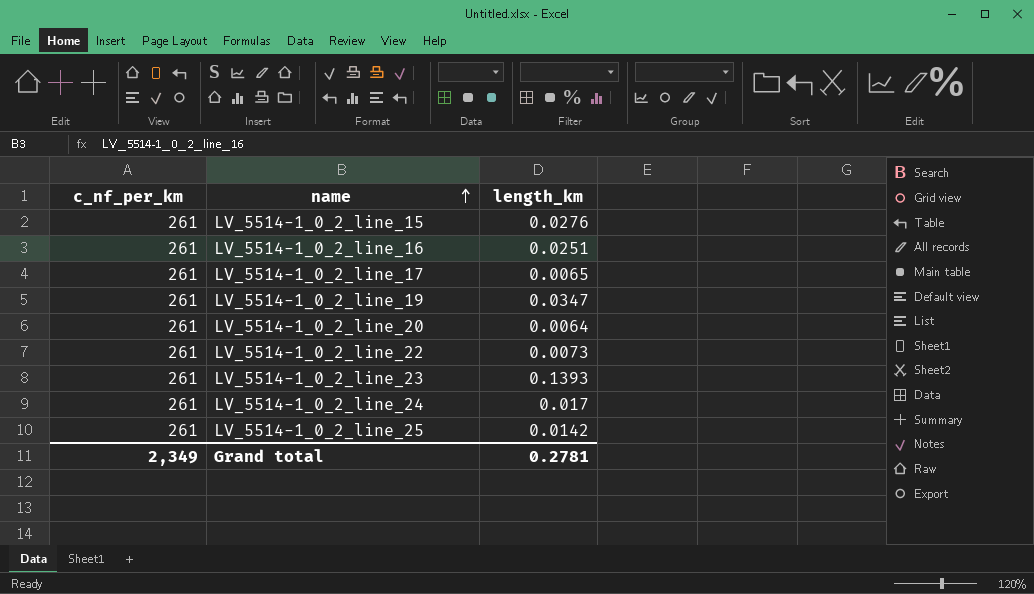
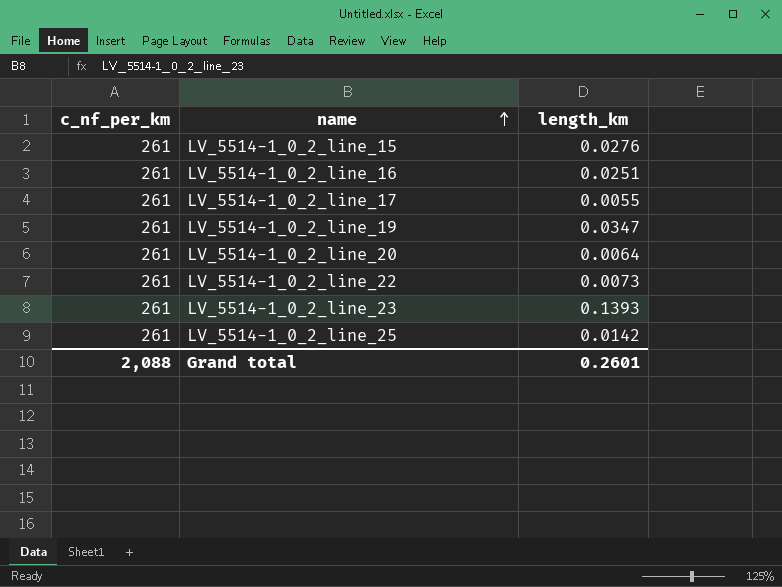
row LV_5514-1_0_2_line_24: 261 | 0.017 -> none
LV_5514-1_0_2_line_17 | length_km: 0.0065 -> 0.0055
Grand total | c_nf_per_km: 2,349 -> 2,088
Grand total | length_km: 0.2781 -> 0.2601

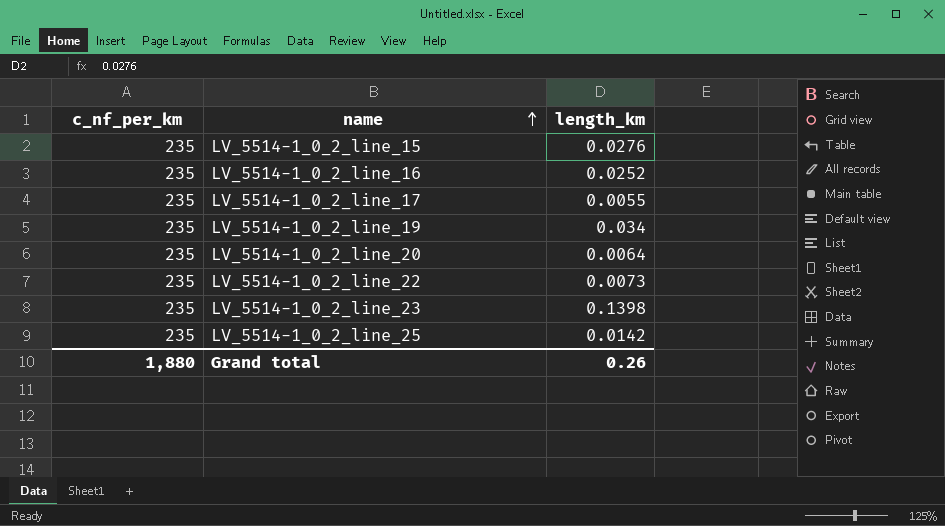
LV_5514-1_0_2_line_15 | c_nf_per_km: 261 -> 235
LV_5514-1_0_2_line_16 | c_nf_per_km: 261 -> 235
LV_5514-1_0_2_line_16 | length_km: 0.0251 -> 0.0252
LV_5514-1_0_2_line_17 | c_nf_per_km: 261 -> 235
LV_5514-1_0_2_line_19 | c_nf_per_km: 261 -> 235
LV_5514-1_0_2_line_19 | length_km: 0.0347 -> 0.034
LV_5514-1_0_2_line_20 | c_nf_per_km: 261 -> 235
LV_5514-1_0_2_line_22 | c_nf_per_km: 261 -> 235
LV_5514-1_0_2_line_23 | c_nf_per_km: 261 -> 235
LV_5514-1_0_2_line_23 | length_km: 0.1393 -> 0.1398
LV_5514-1_0_2_line_25 | c_nf_per_km: 261 -> 235
Grand total | c_nf_per_km: 2,088 -> 1,880
Grand total | length_km: 0.2601 -> 0.26

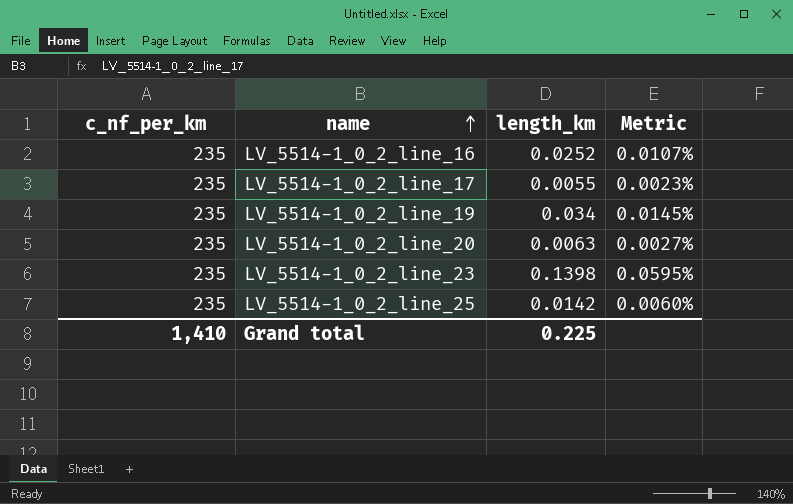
column Metric | formula: none -> [length_km] / [c_nf_per_km]
row LV_5514-1_0_2_line_15: 235 | 0.0276 -> none
row LV_5514-1_0_2_line_22: 235 | 0.0073 -> none
LV_5514-1_0_2_line_20 | length_km: 0.0064 -> 0.0063
Grand total | c_nf_per_km: 1,880 -> 1,410
Grand total | length_km: 0.26 -> 0.225

